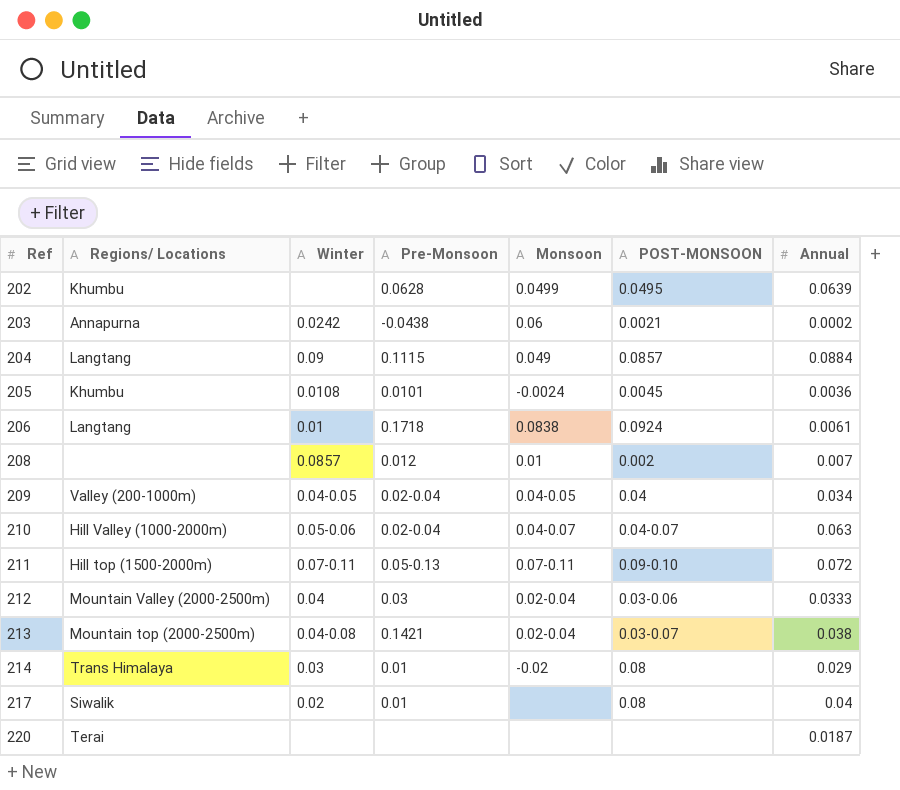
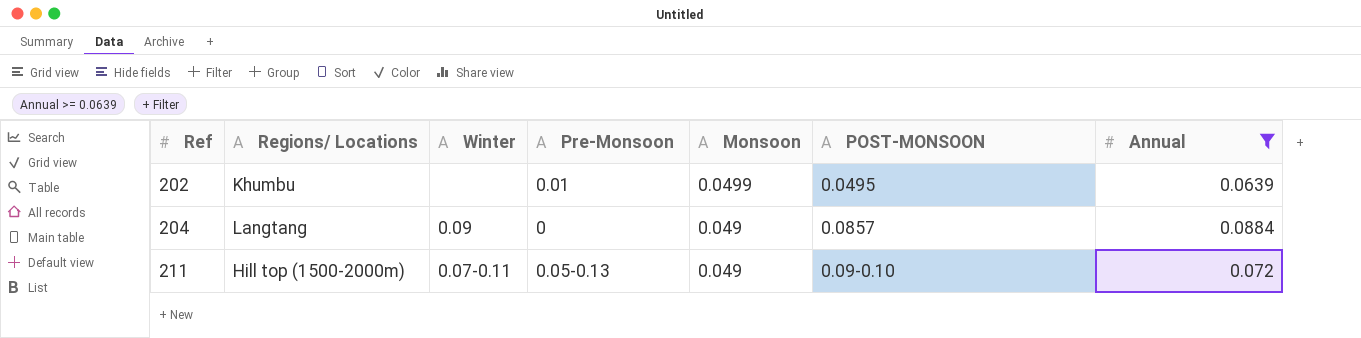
filter: none -> Annual >= 0.0639
202 | Pre-Monsoon: 0.0628 -> 0.01
204 | Pre-Monsoon: 0.1115 -> 0
211 | Monsoon: 0.07-0.11 -> 0.049

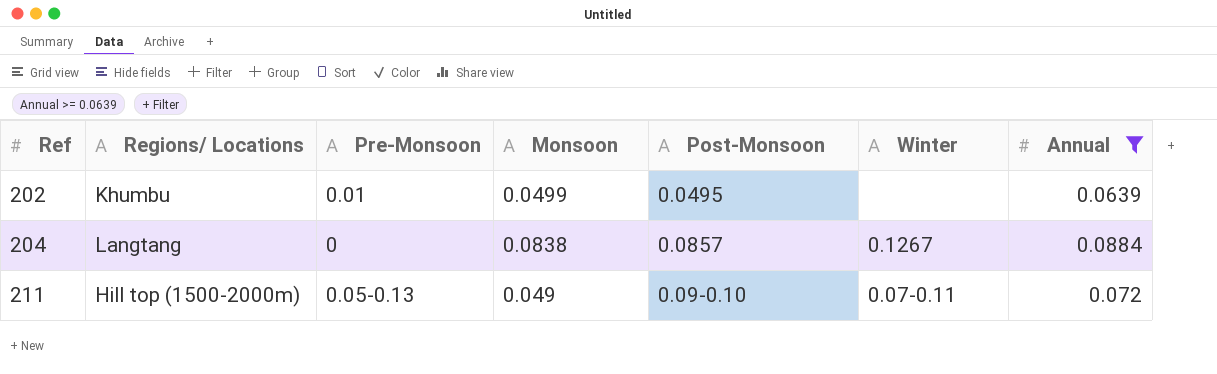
column name: POST-MONSOON -> Post-Monsoon
column Winter | position: 3 -> 6
204 | Monsoon: 0.049 -> 0.0838
204 | Winter: 0.09 -> 0.1267

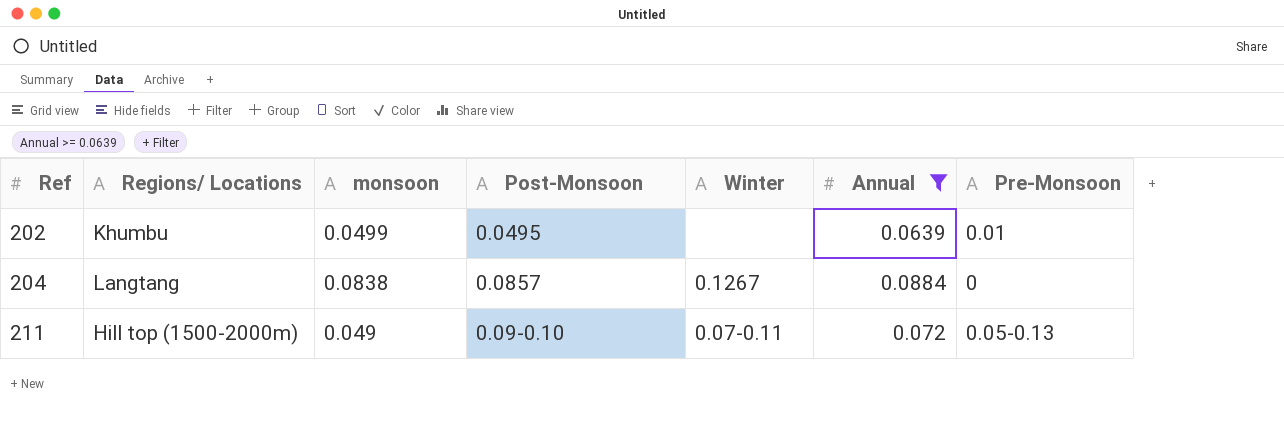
column name: Monsoon -> monsoon
column Pre-Monsoon | position: 3 -> 7

